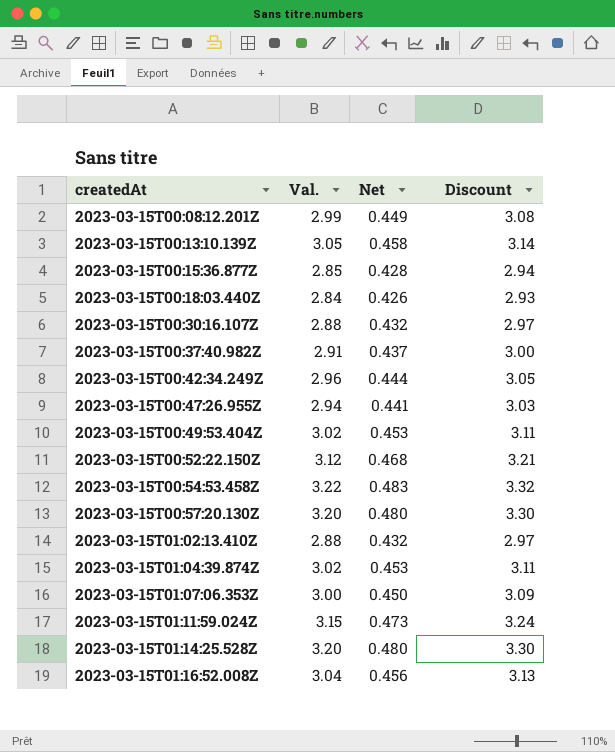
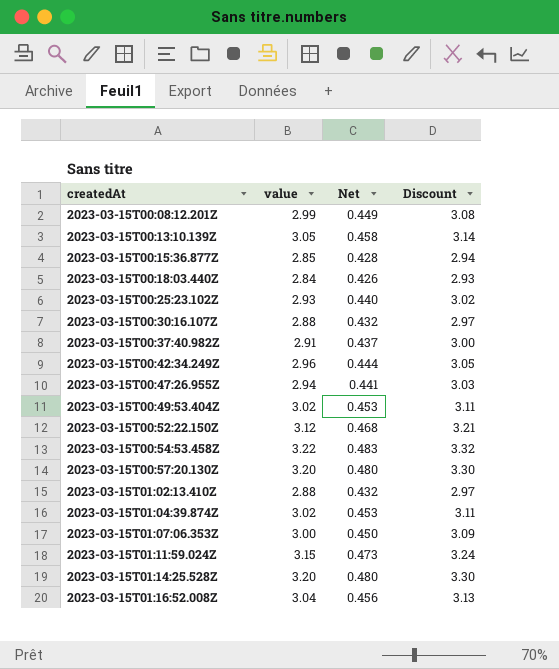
column name: Val. -> value
row 2023-03-15T00:25:23.102Z: none -> 2.93 | 0.440 | 3.02

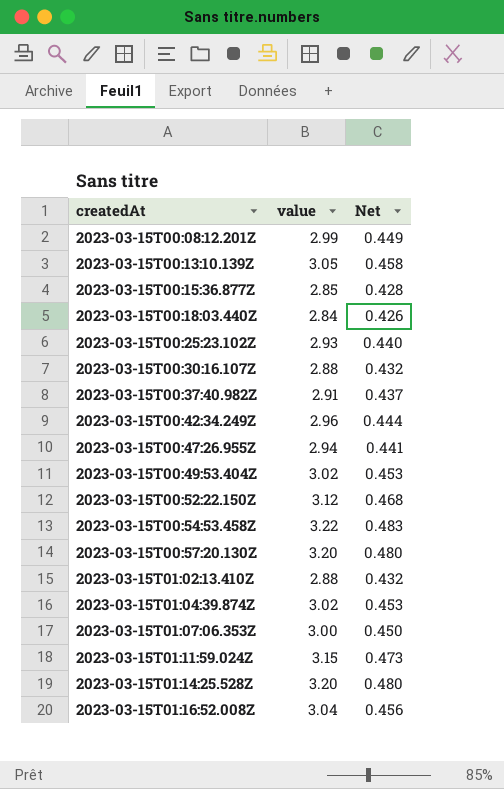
column Discount | formula: [value] * 1.03 -> none

